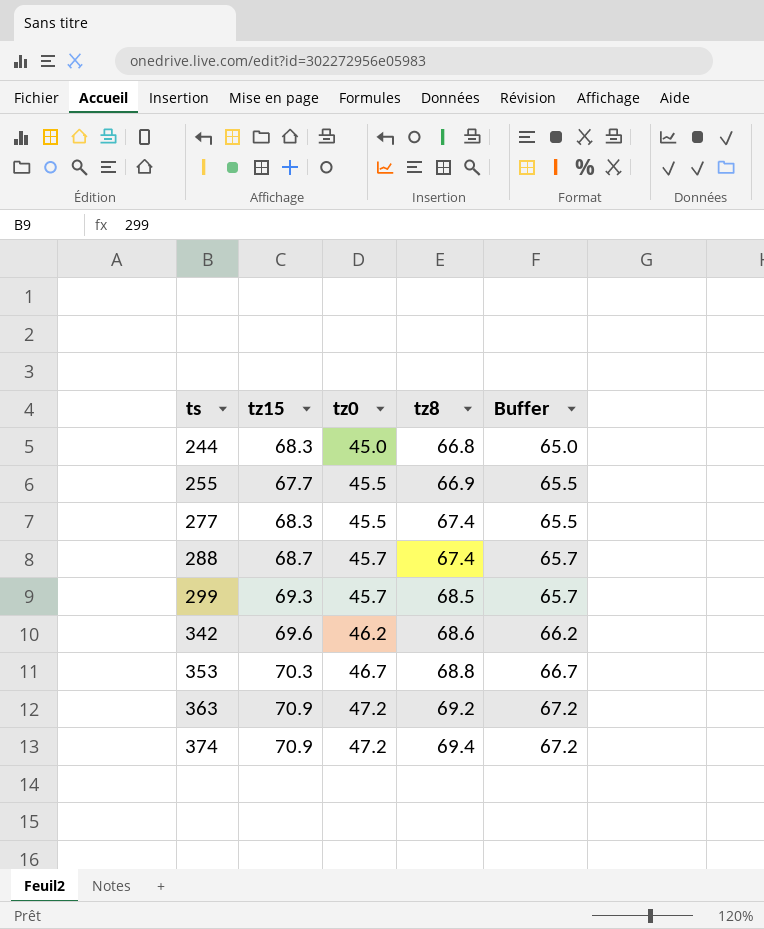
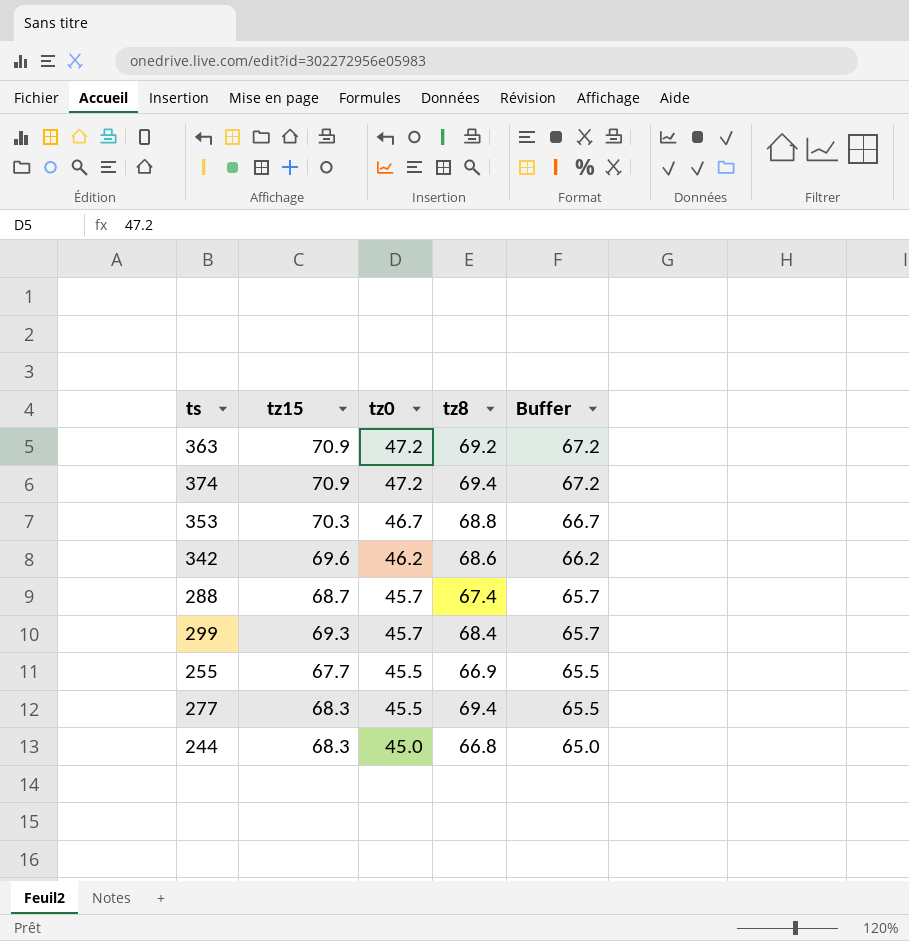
row order: ts ascending -> tz0 descending
299 | tz8: 68.5 -> 68.4
277 | tz8: 67.4 -> 69.4

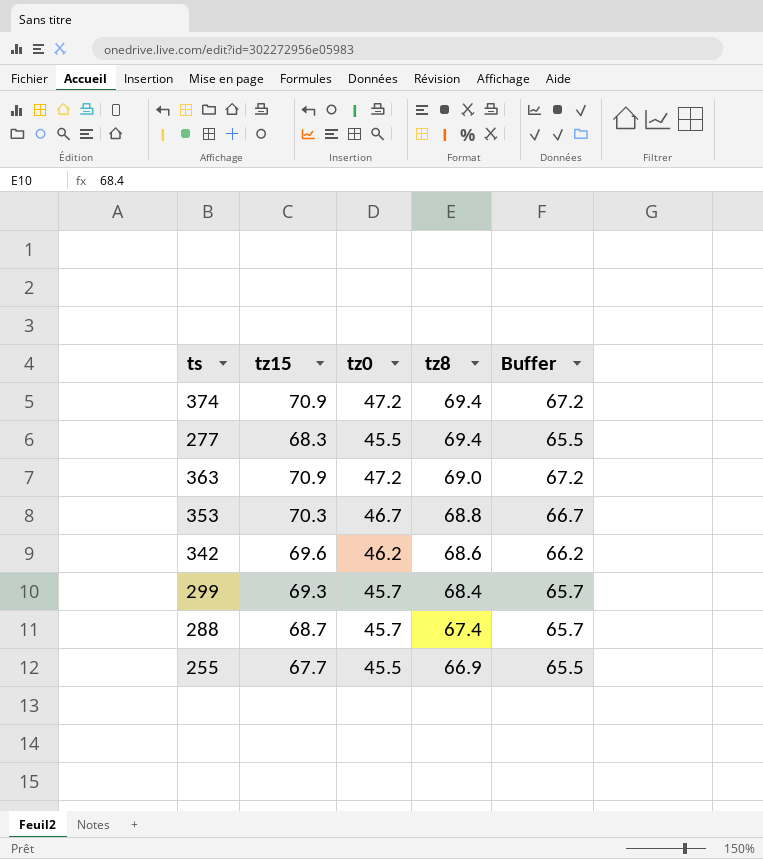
row order: tz0 descending -> tz8 descending
row 244: 68.3 | 45.0 | 66.8 | 65.0 -> none
363 | tz8: 69.2 -> 69.0

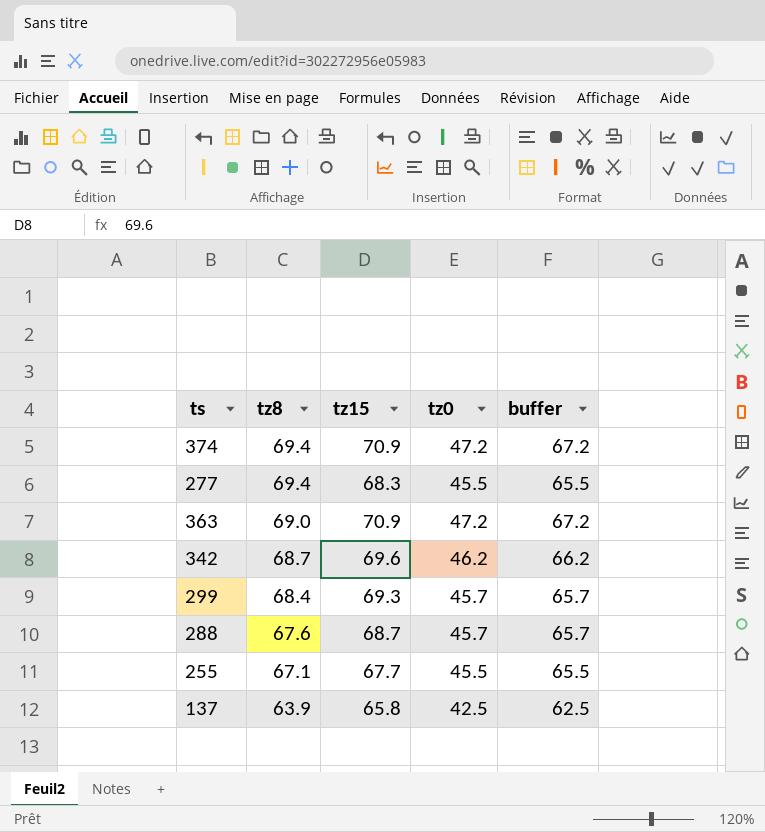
column tz8 | position: 4 -> 2
column name: Buffer -> buffer
row 353: 70.3 | 46.7 | 68.8 | 66.7 -> none
342 | tz8: 68.6 -> 68.7
288 | tz8: 67.4 -> 67.6
255 | tz8: 66.9 -> 67.1
row 137: none -> 63.9 | 65.8 | 42.5 | 62.5

